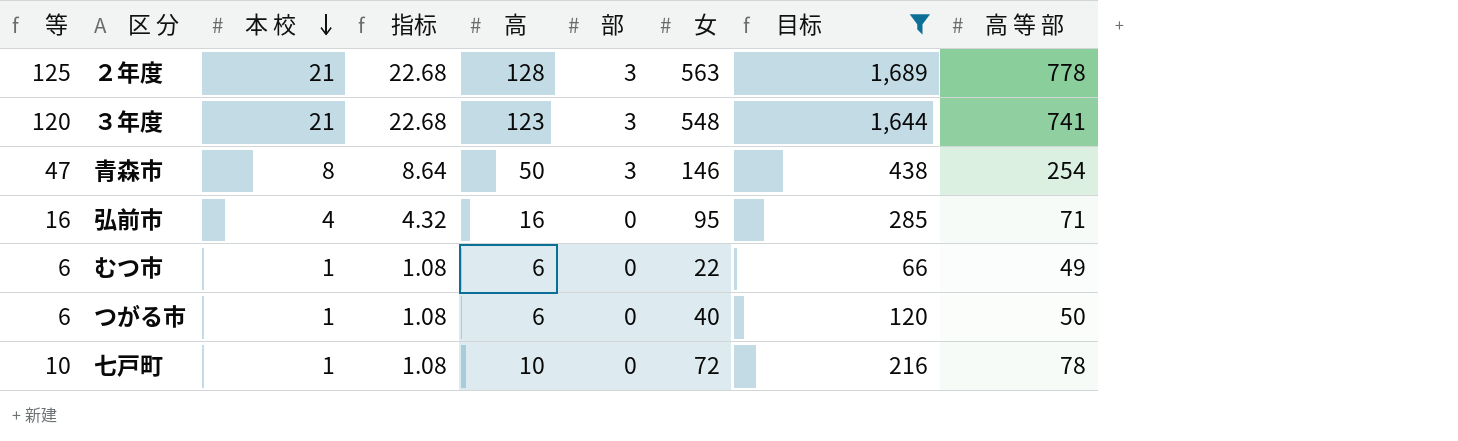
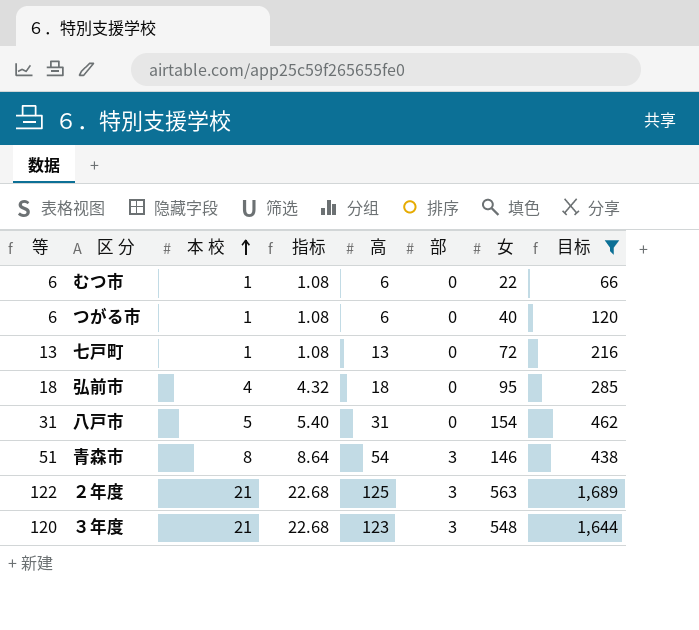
row order: 本 校 descending -> 本 校 ascending
column 高 等 部 | position: 9 -> none
七戸町 | 等: 10 -> 13
七戸町 | 高: 10 -> 13
弘前市 | 等: 16 -> 18
弘前市 | 高: 16 -> 18
row 八戸市: none -> 31 | 5 | 5.40 | 31 | 0 | 154 | 462
青森市 | 等: 47 -> 51
青森市 | 高: 50 -> 54
２年度 | 等: 125 -> 122
２年度 | 高: 128 -> 125

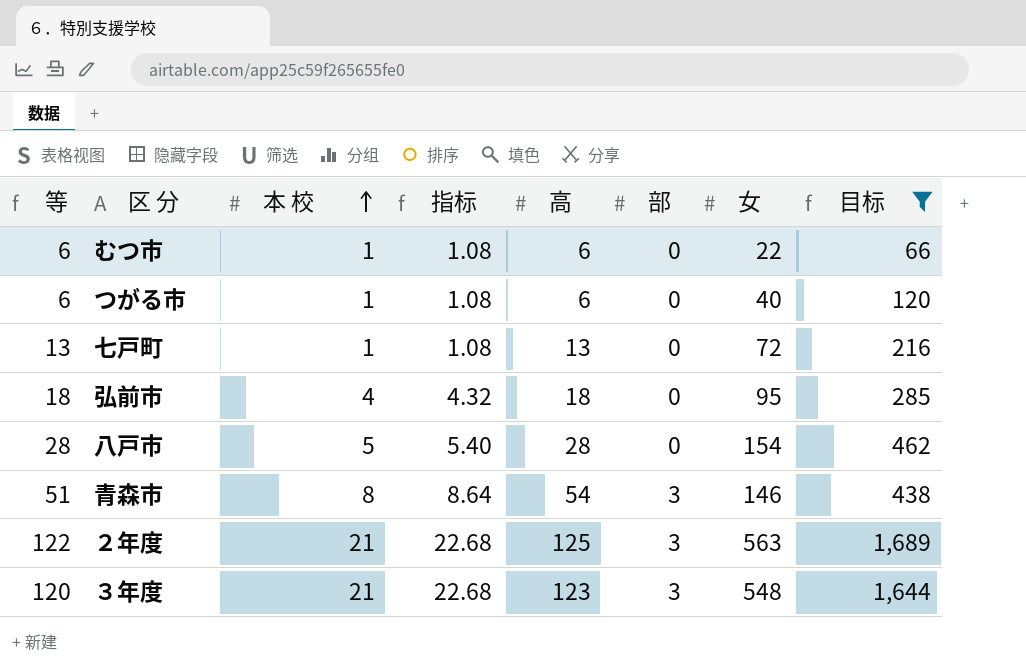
八戸市 | 等: 31 -> 28
八戸市 | 高: 31 -> 28

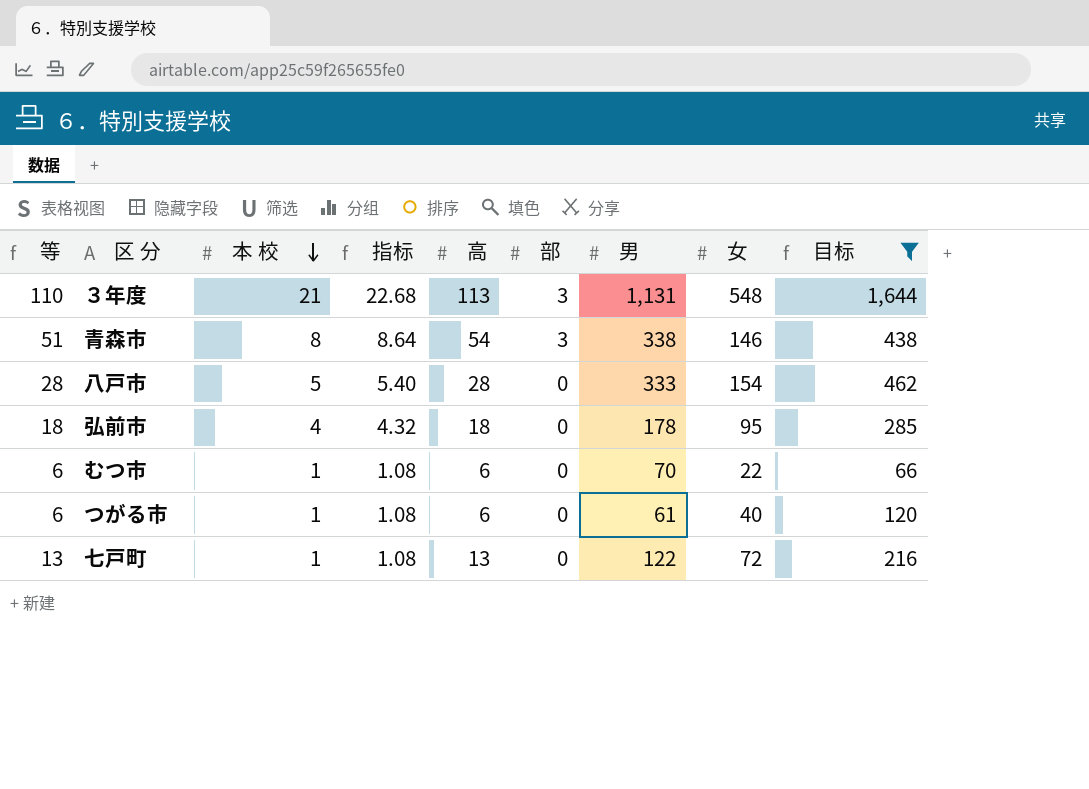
row order: 本 校 ascending -> 本 校 descending
column 男 | position: none -> 7
row ２年度: 122 | 21 | 22.68 | 125 | 3 | 563 | 1,689 -> none
３年度 | 等: 120 -> 110
３年度 | 高: 123 -> 113

